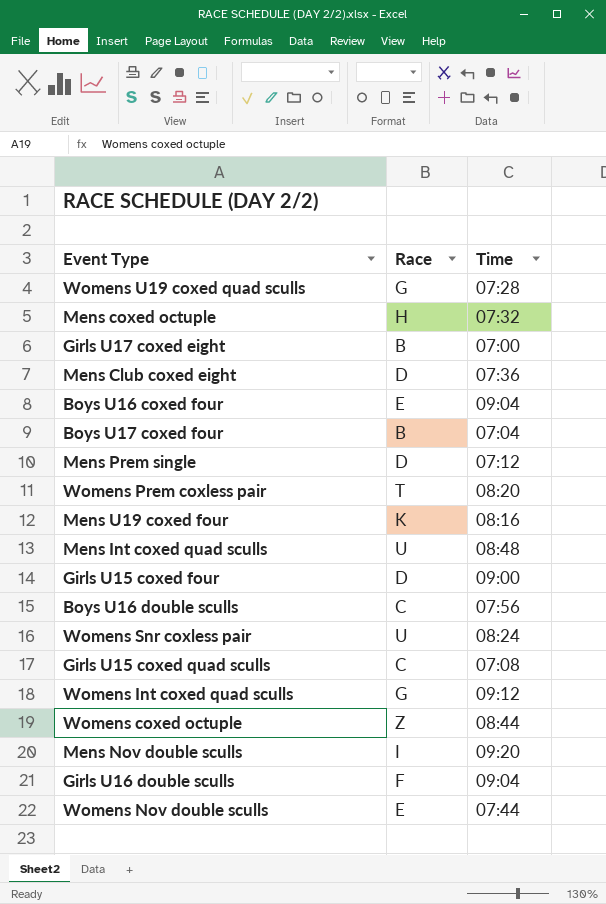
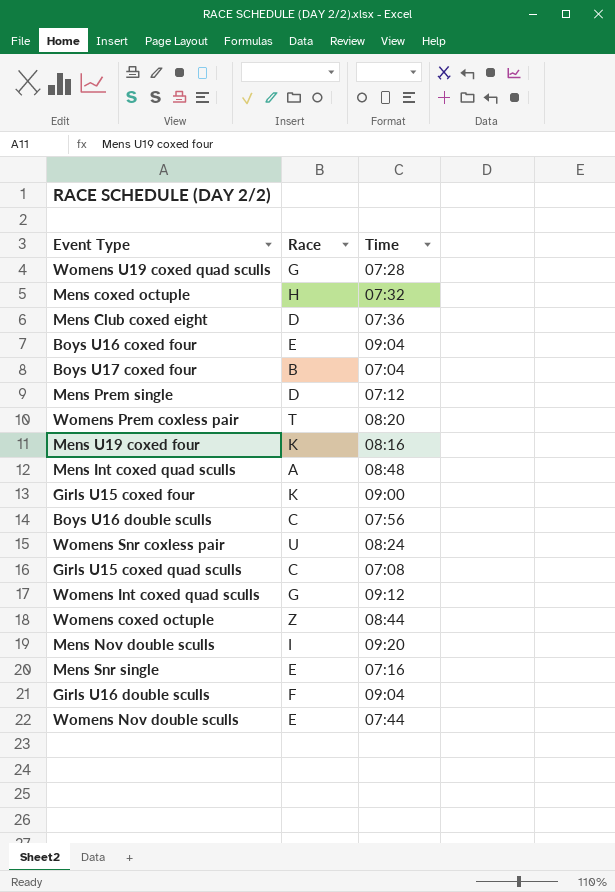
row Girls U17 coxed eight: B | 07:00 -> none
Mens Int coxed quad sculls | Race: U -> A
Girls U15 coxed four | Race: D -> K
row Mens Snr single: none -> E | 07:16

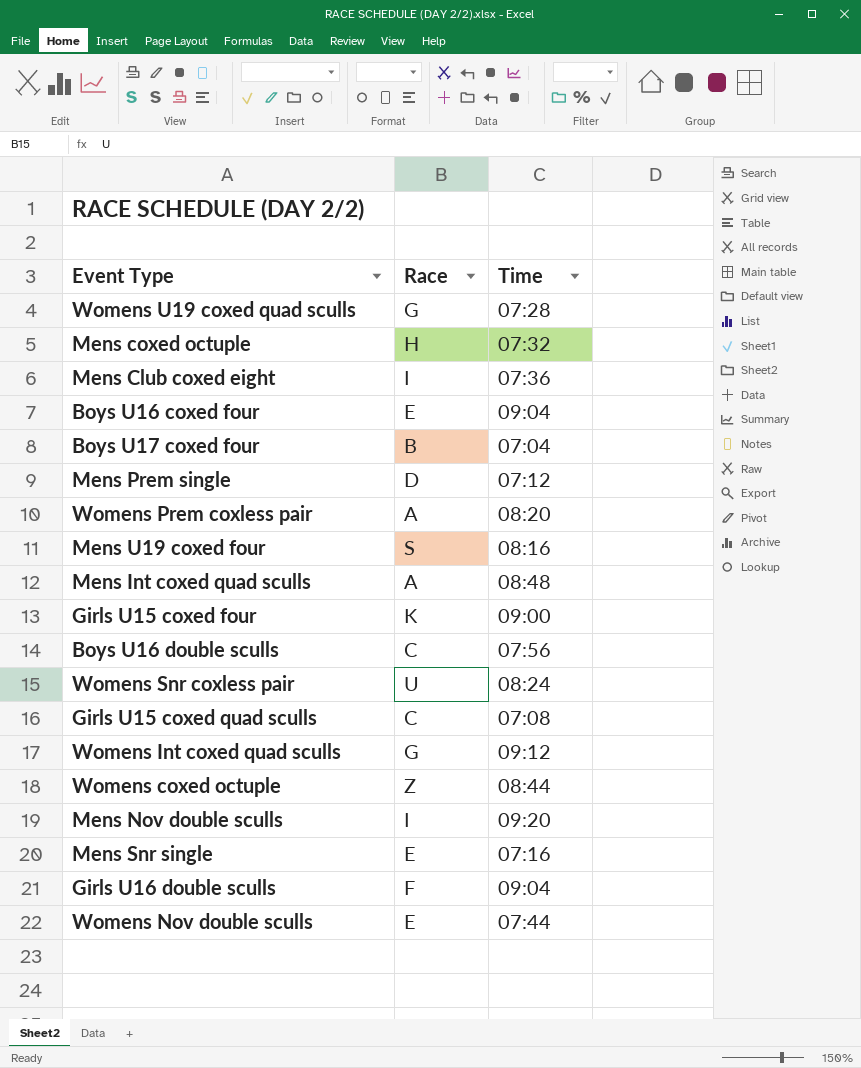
Mens Club coxed eight | Race: D -> I
Womens Prem coxless pair | Race: T -> A
Mens U19 coxed four | Race: K -> S

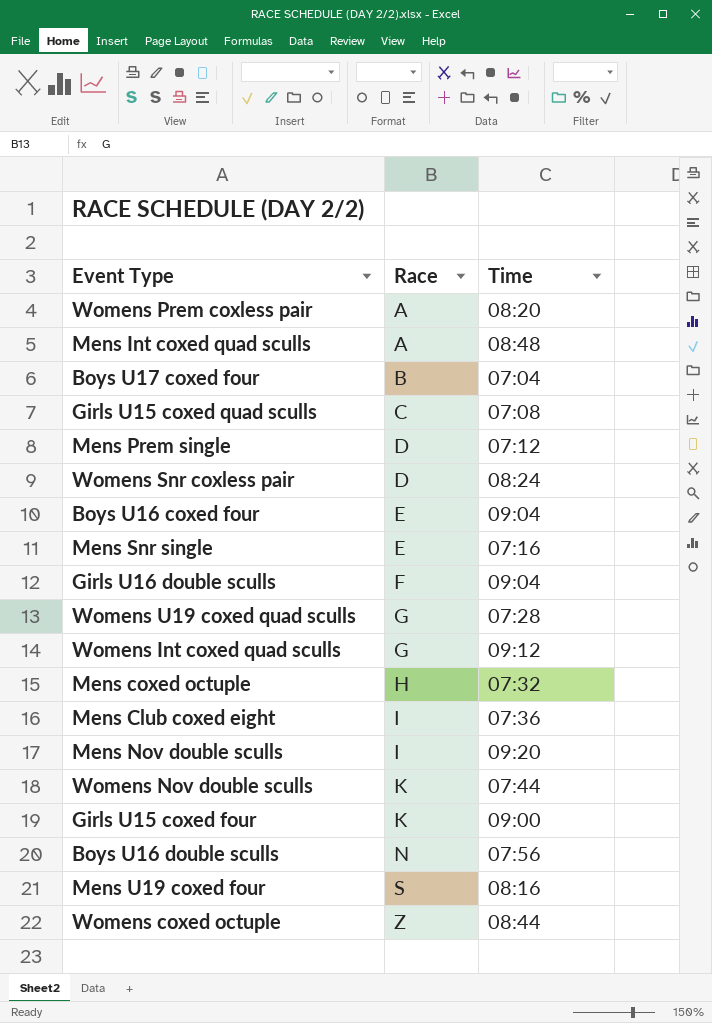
row order: none -> Race ascending
Womens Snr coxless pair | Race: U -> D
Womens Nov double sculls | Race: E -> K
Boys U16 double sculls | Race: C -> N

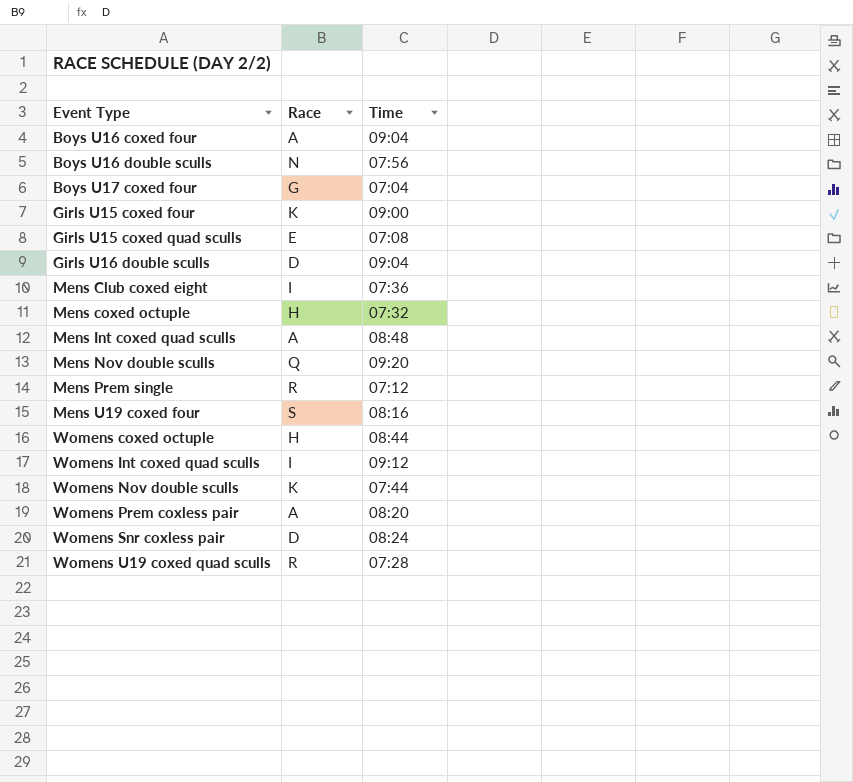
row order: Race ascending -> Event Type ascending
row Mens Snr single: E | 07:16 -> none
Boys U16 coxed four | Race: E -> A
Boys U17 coxed four | Race: B -> G
Girls U15 coxed quad sculls | Race: C -> E
Girls U16 double sculls | Race: F -> D
Mens Nov double sculls | Race: I -> Q
Mens Prem single | Race: D -> R
Womens coxed octuple | Race: Z -> H
Womens Int coxed quad sculls | Race: G -> I
Womens U19 coxed quad sculls | Race: G -> R

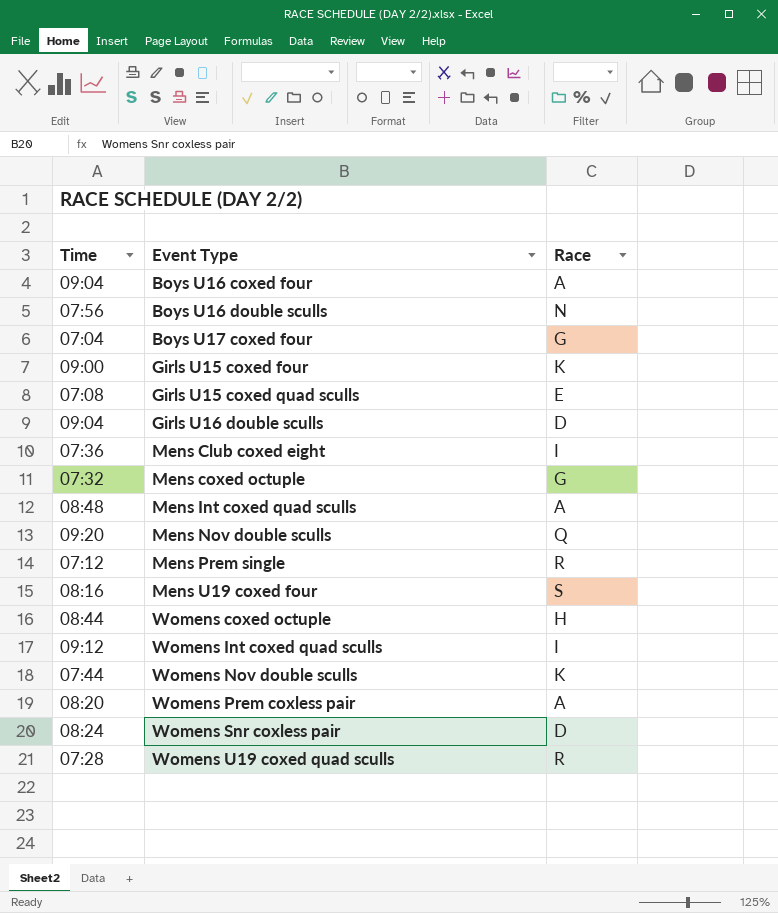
column Time | position: 3 -> 1
Mens coxed octuple | Race: H -> G

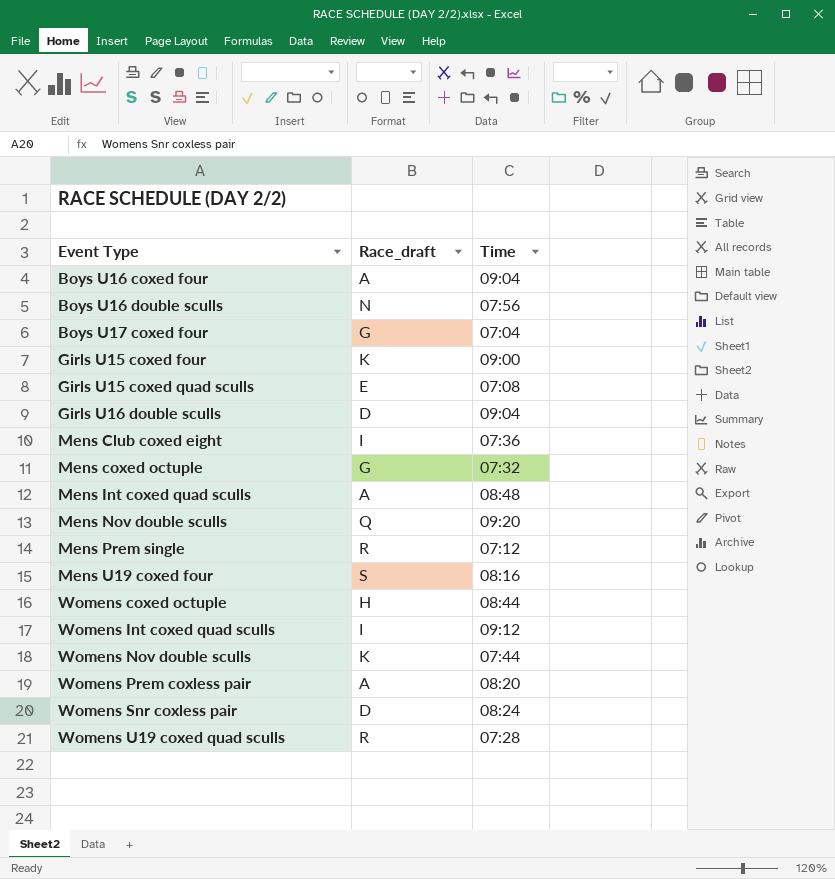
column name: Race -> Race_draft
column Time | position: 1 -> 3

